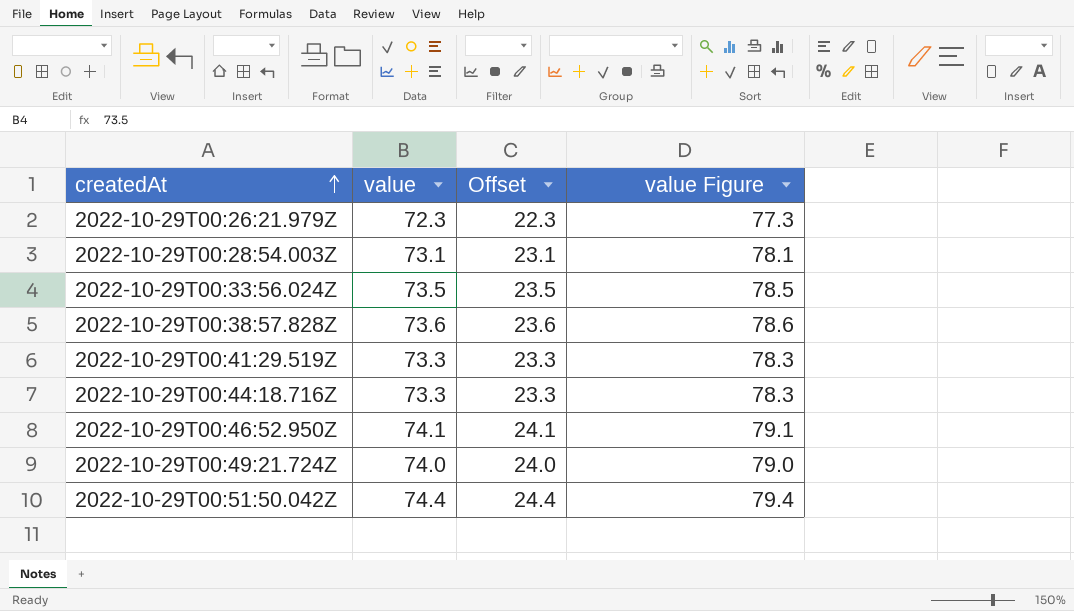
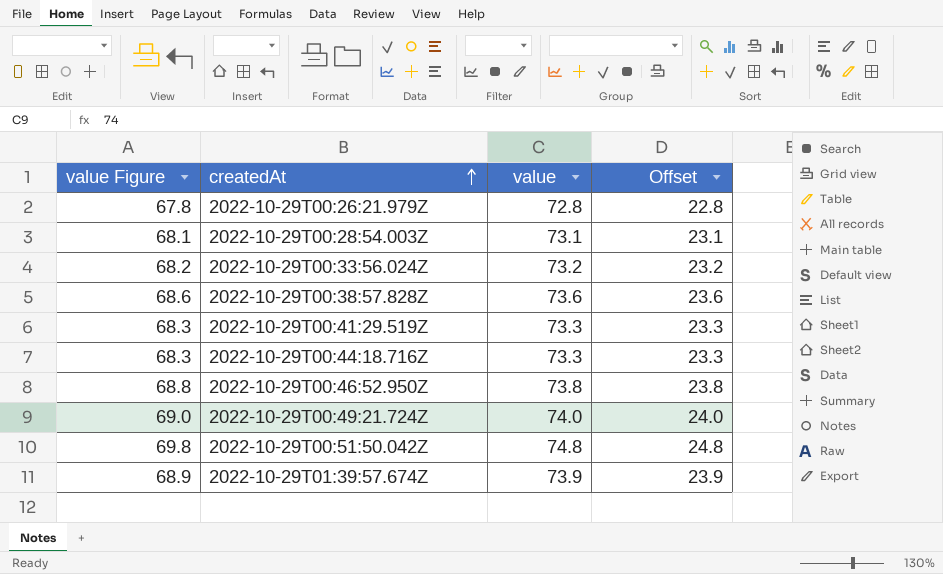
column value Figure | formula: [value] + 5 -> [value] - 5
column value Figure | position: 4 -> 1
2022-10-29T00:26:21.979Z | value: 72.3 -> 72.8
2022-10-29T00:26:21.979Z | Offset: 22.3 -> 22.8
2022-10-29T00:33:56.024Z | value: 73.5 -> 73.2
2022-10-29T00:33:56.024Z | Offset: 23.5 -> 23.2
2022-10-29T00:46:52.950Z | value: 74.1 -> 73.8
2022-10-29T00:46:52.950Z | Offset: 24.1 -> 23.8
2022-10-29T00:51:50.042Z | value: 74.4 -> 74.8
2022-10-29T00:51:50.042Z | Offset: 24.4 -> 24.8
row 2022-10-29T01:39:57.674Z: none -> 68.9 | 73.9 | 23.9

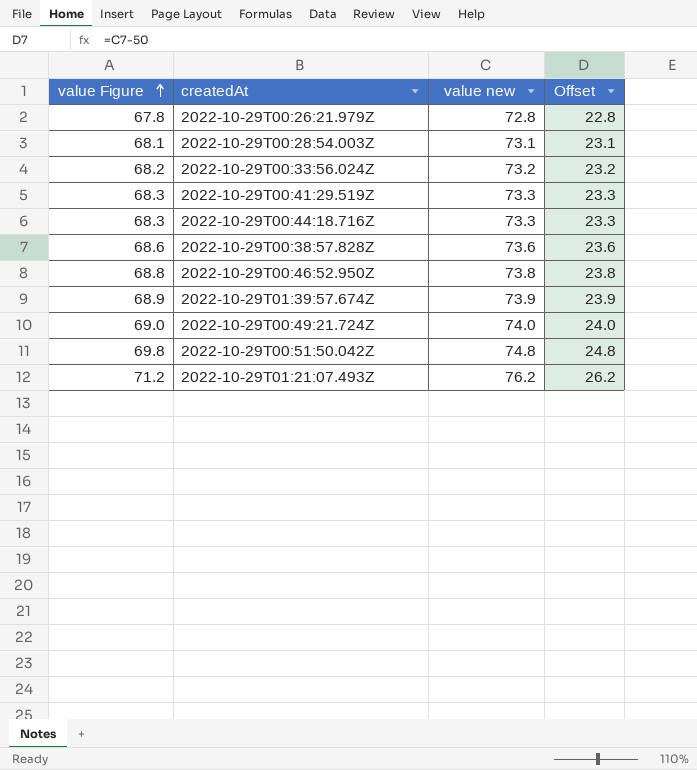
row order: createdAt ascending -> value Figure ascending
column name: value -> value new
row 2022-10-29T01:21:07.493Z: none -> 71.2 | 76.2 | 26.2

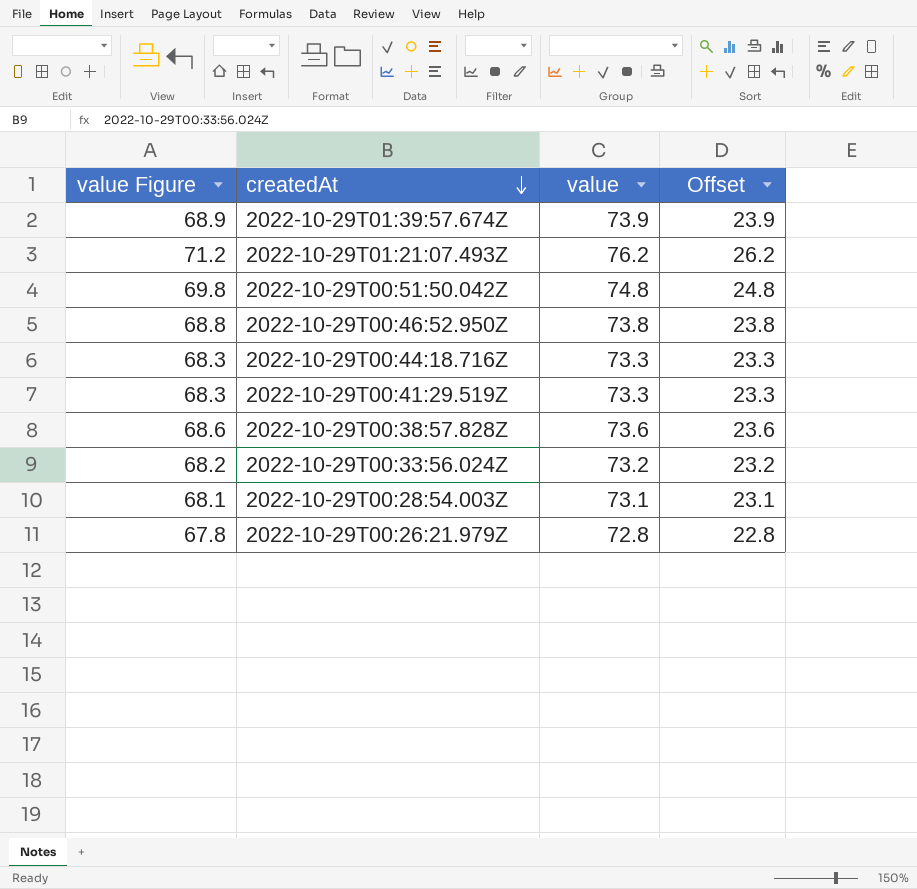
row order: value Figure ascending -> createdAt descending
column name: value new -> value
row 2022-10-29T00:49:21.724Z: 69.0 | 74.0 | 24.0 -> none

